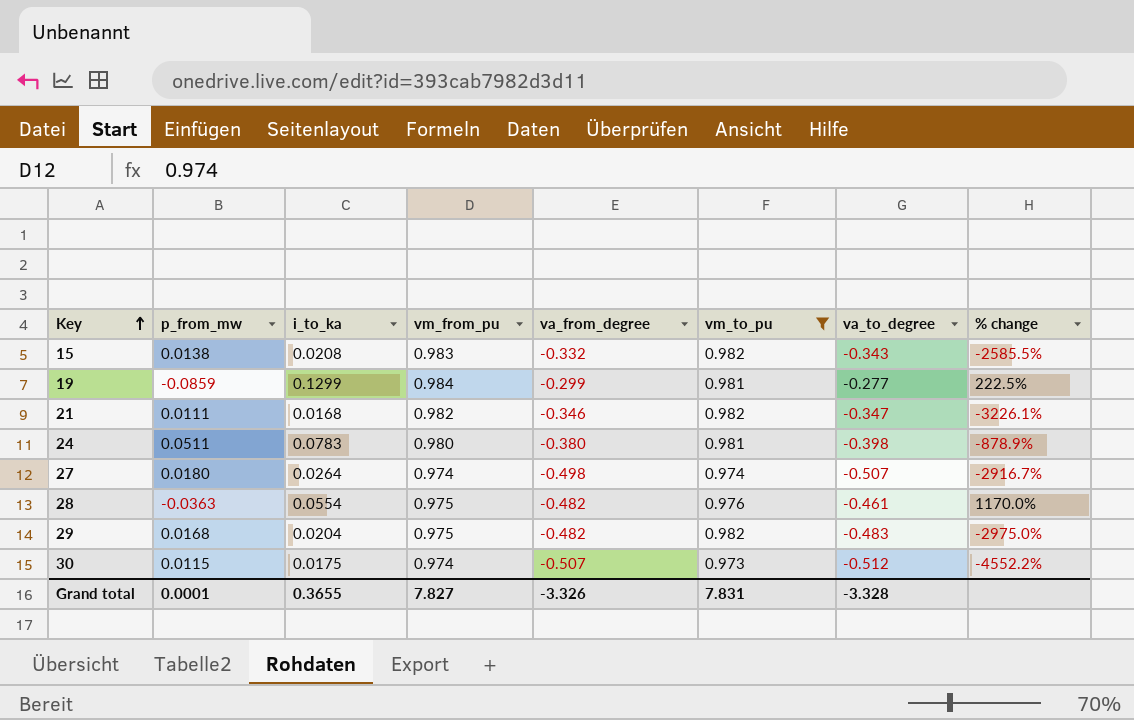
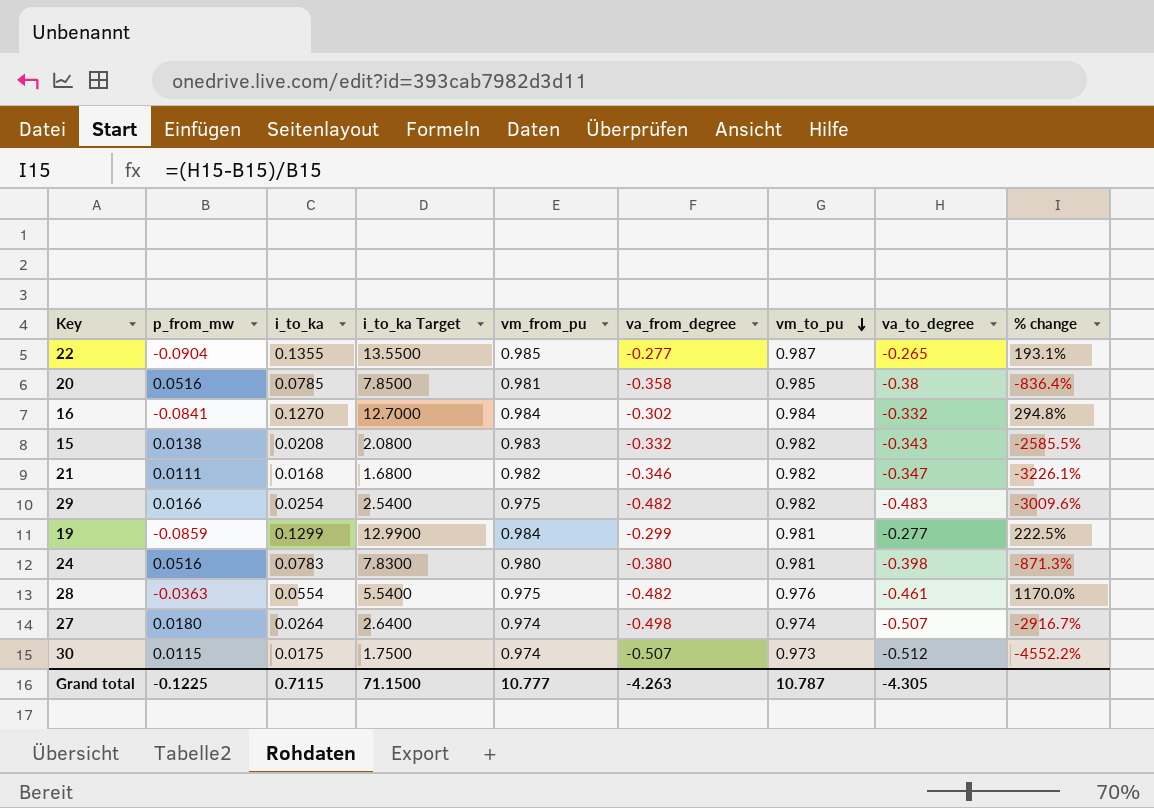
filter: vm_to_pu <= 0.982 -> none
row order: Key ascending -> vm_to_pu descending
column i_to_ka Target | formula: none -> [i_to_ka] * 100
29 | p_from_mw: 0.0168 -> 0.0166
29 | i_to_ka: 0.0204 -> 0.0254
29 | % change: -2975.0% -> -3009.6%
24 | p_from_mw: 0.0511 -> 0.0516
24 | % change: -878.9% -> -871.3%
Grand total | p_from_mw: 0.0001 -> -0.1225
Grand total | i_to_ka: 0.3655 -> 0.7115
Grand total | vm_from_pu: 7.827 -> 10.777
Grand total | va_from_degree: -3.326 -> -4.263
Grand total | vm_to_pu: 7.831 -> 10.787
Grand total | va_to_degree: -3.328 -> -4.305

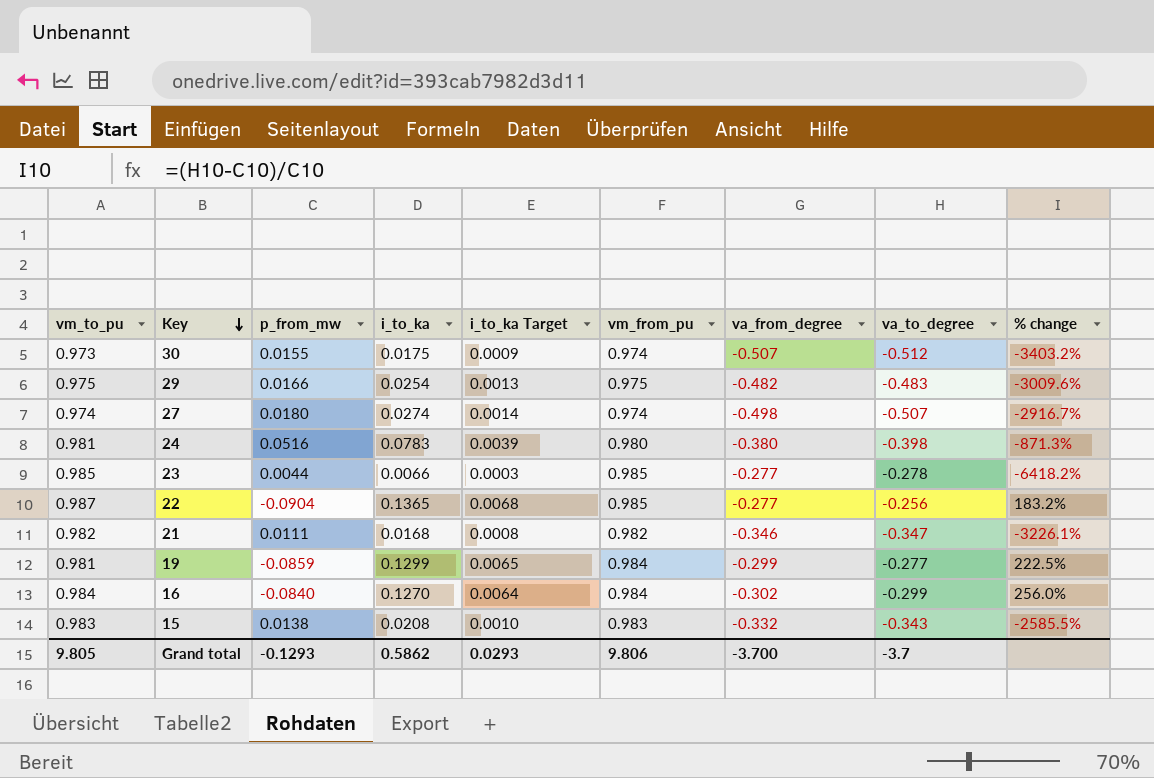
row order: vm_to_pu descending -> Key descending
column vm_to_pu | position: 7 -> 1
column i_to_ka Target | formula: [i_to_ka] * 100 -> [i_to_ka] * 0.05
row 20: 0.0516 | 0.0785 | 7.8500 | 0.981 | -0.358 | 0.985 | -0.38 | -836.4% -> none
row 28: -0.0363 | 0.0554 | 5.5400 | 0.975 | -0.482 | 0.976 | -0.461 | 1170.0% -> none
30 | p_from_mw: 0.0115 -> 0.0155
30 | % change: -4552.2% -> -3403.2%
29 | vm_to_pu: 0.982 -> 0.975
27 | i_to_ka: 0.0264 -> 0.0274
row 23: none -> 0.985 | 0.0044 | 0.0066 | 0.0003 | 0.985 | -0.277 | -0.278 | -6418.2%
22 | i_to_ka: 0.1355 -> 0.1365
22 | va_to_degree: -0.265 -> -0.256
22 | % change: 193.1% -> 183.2%
16 | p_from_mw: -0.0841 -> -0.0840
16 | va_to_degree: -0.332 -> -0.299
16 | % change: 294.8% -> 256.0%
15 | vm_to_pu: 0.982 -> 0.983
Grand total | vm_to_pu: 10.787 -> 9.805
Grand total | p_from_mw: -0.1225 -> -0.1293
Grand total | i_to_ka: 0.7115 -> 0.5862
Grand total | i_to_ka Target: 71.1500 -> 0.0293
Grand total | vm_from_pu: 10.777 -> 9.806
Grand total | va_from_degree: -4.263 -> -3.700
Grand total | va_to_degree: -4.305 -> -3.7

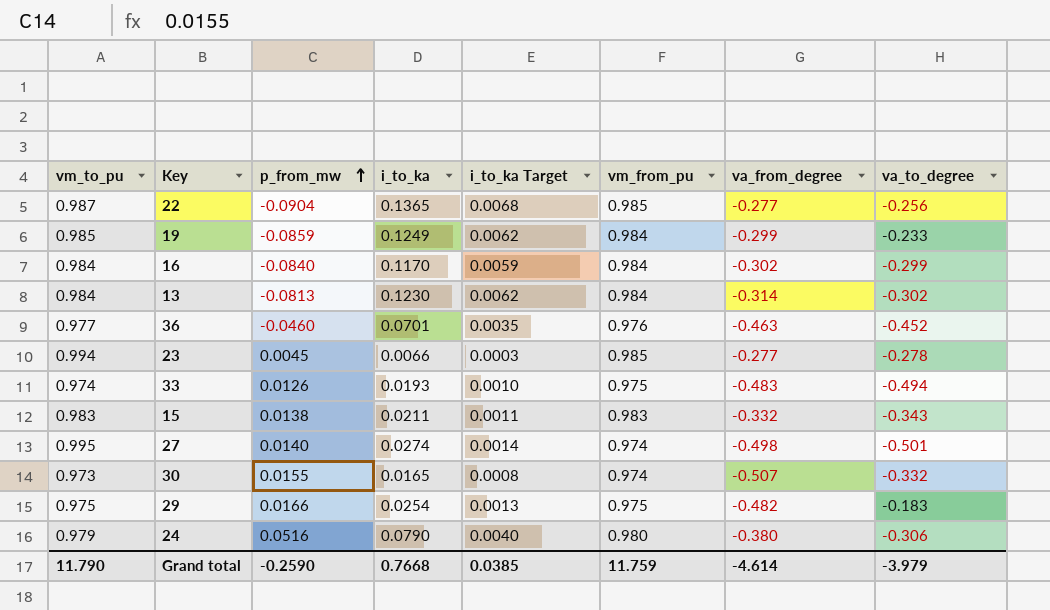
row order: Key descending -> p_from_mw ascending
column % change | formula: ([va_to_degree] - [p_from_mw]) / [p_from_mw] -> none
row 21: 0.982 | 0.0111 | 0.0168 | 0.0008 | 0.982 | -0.346 | -0.347 | -3226.1% -> none
19 | vm_to_pu: 0.981 -> 0.985
19 | i_to_ka: 0.1299 -> 0.1249
19 | i_to_ka Target: 0.0065 -> 0.0062
19 | va_to_degree: -0.277 -> -0.233
16 | i_to_ka: 0.1270 -> 0.1170
16 | i_to_ka Target: 0.0064 -> 0.0059
row 13: none -> 0.984 | -0.0813 | 0.1230 | 0.0062 | 0.984 | -0.314 | -0.302
row 36: none -> 0.977 | -0.0460 | 0.0701 | 0.0035 | 0.976 | -0.463 | -0.452
23 | vm_to_pu: 0.985 -> 0.994
23 | p_from_mw: 0.0044 -> 0.0045
row 33: none -> 0.974 | 0.0126 | 0.0193 | 0.0010 | 0.975 | -0.483 | -0.494
15 | i_to_ka: 0.0208 -> 0.0211
15 | i_to_ka Target: 0.0010 -> 0.0011
27 | vm_to_pu: 0.974 -> 0.995
27 | p_from_mw: 0.0180 -> 0.0140
27 | va_to_degree: -0.507 -> -0.501
30 | i_to_ka: 0.0175 -> 0.0165
30 | i_to_ka Target: 0.0009 -> 0.0008
30 | va_to_degree: -0.512 -> -0.332
29 | va_to_degree: -0.483 -> -0.183
24 | vm_to_pu: 0.981 -> 0.979
24 | i_to_ka: 0.0783 -> 0.0790
24 | i_to_ka Target: 0.0039 -> 0.0040
24 | va_to_degree: -0.398 -> -0.306
Grand total | vm_to_pu: 9.805 -> 11.790
Grand total | p_from_mw: -0.1293 -> -0.2590
Grand total | i_to_ka: 0.5862 -> 0.7668
Grand total | i_to_ka Target: 0.0293 -> 0.0385
Grand total | vm_from_pu: 9.806 -> 11.759
Grand total | va_from_degree: -3.700 -> -4.614
Grand total | va_to_degree: -3.7 -> -3.979

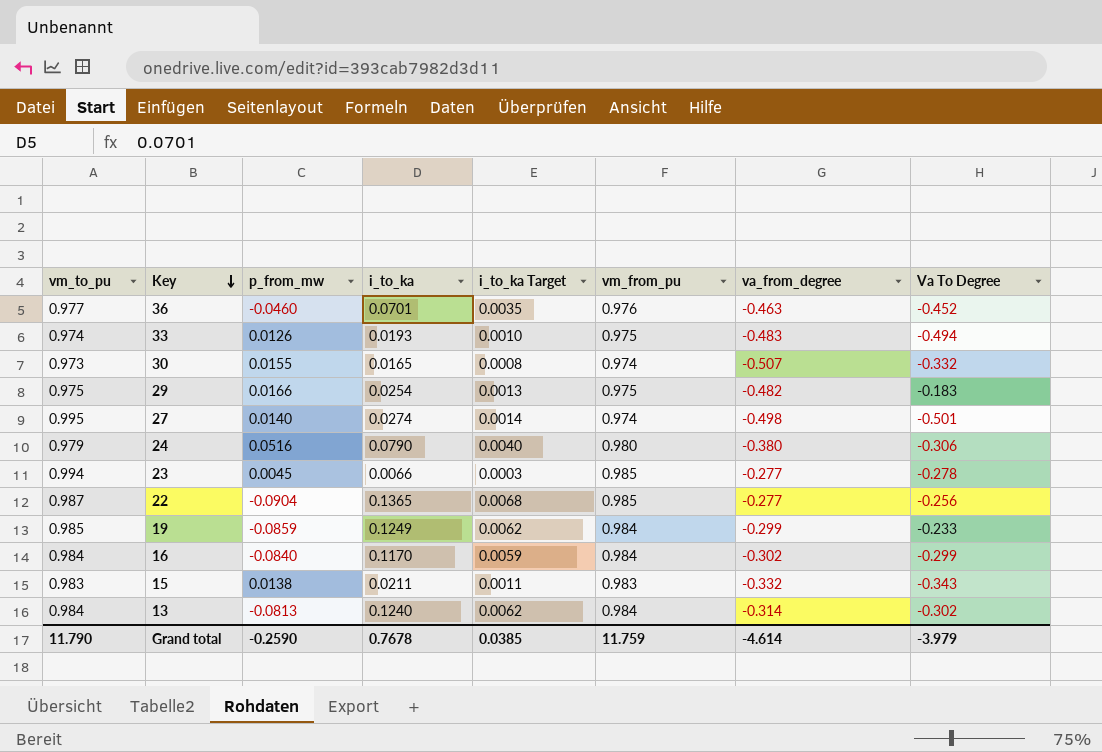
row order: p_from_mw ascending -> Key descending
column name: va_to_degree -> Va To Degree
13 | i_to_ka: 0.1230 -> 0.1240
Grand total | i_to_ka: 0.7668 -> 0.7678

